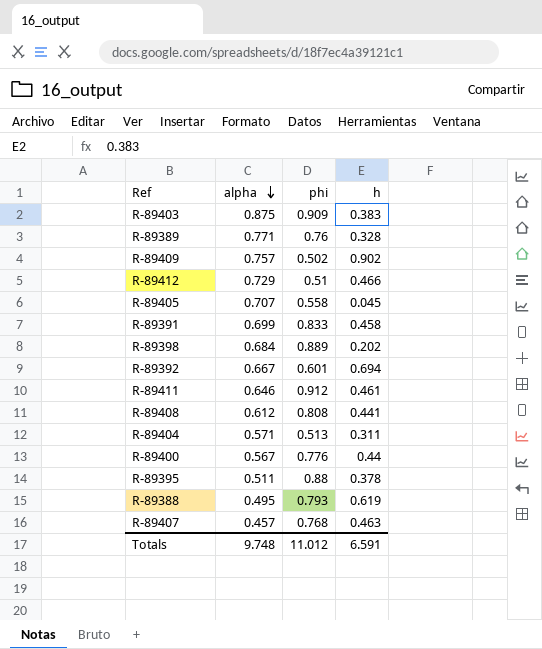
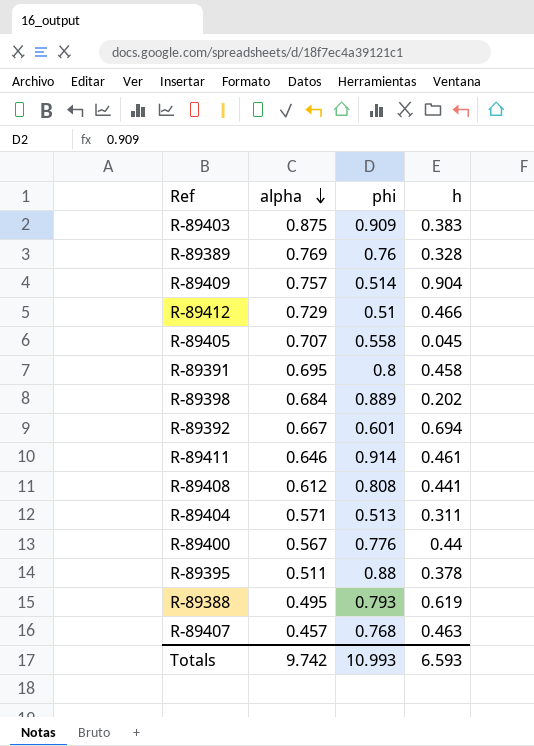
R-89389 | alpha: 0.771 -> 0.769
R-89409 | phi: 0.502 -> 0.514
R-89409 | h: 0.902 -> 0.904
R-89391 | alpha: 0.699 -> 0.695
R-89391 | phi: 0.833 -> 0.8
R-89411 | phi: 0.912 -> 0.914
Totals | alpha: 9.748 -> 9.742
Totals | phi: 11.012 -> 10.993
Totals | h: 6.591 -> 6.593

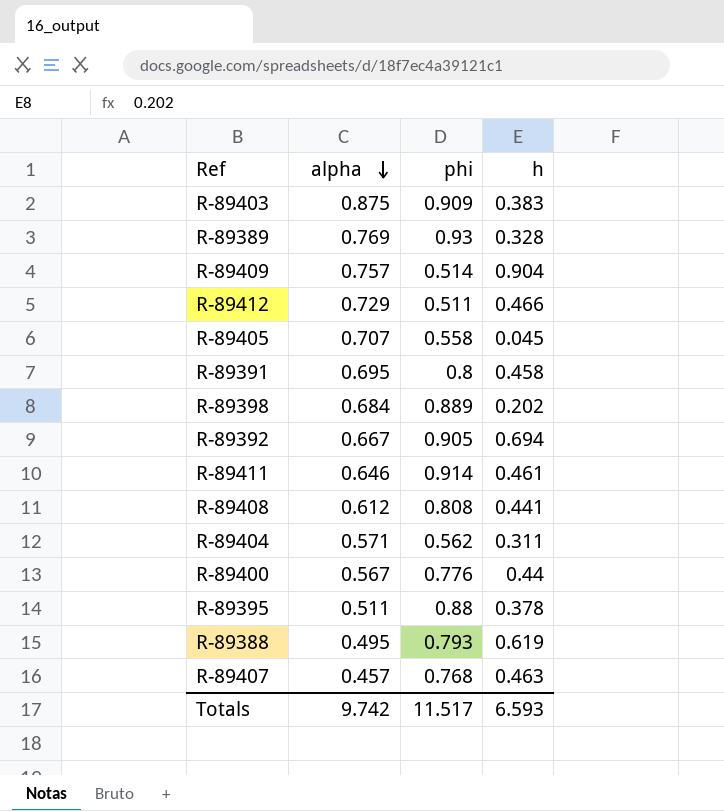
R-89389 | phi: 0.76 -> 0.93
R-89412 | phi: 0.51 -> 0.511
R-89392 | phi: 0.601 -> 0.905
R-89404 | phi: 0.513 -> 0.562
Totals | phi: 10.993 -> 11.517

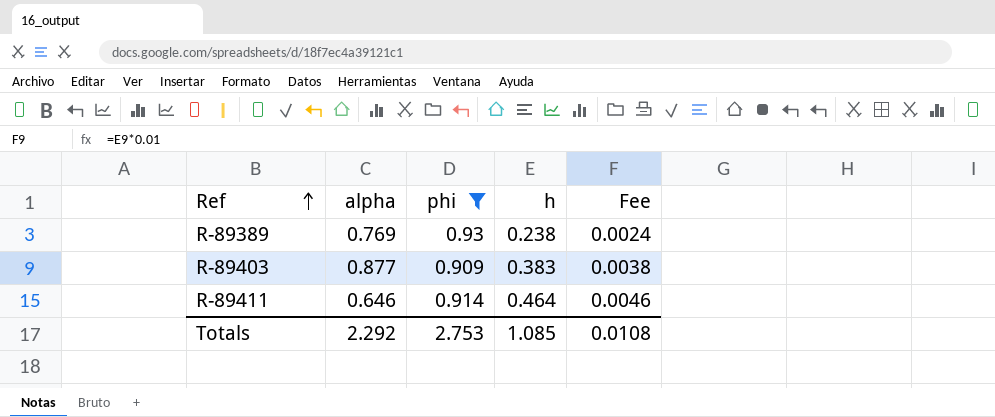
filter: none -> phi >= 0.909
row order: alpha descending -> Ref ascending
column Fee | formula: none -> [h] * 0.01
R-89389 | h: 0.328 -> 0.238
R-89403 | alpha: 0.875 -> 0.877
R-89411 | h: 0.461 -> 0.464
Totals | alpha: 9.742 -> 2.292
Totals | phi: 11.517 -> 2.753
Totals | h: 6.593 -> 1.085

